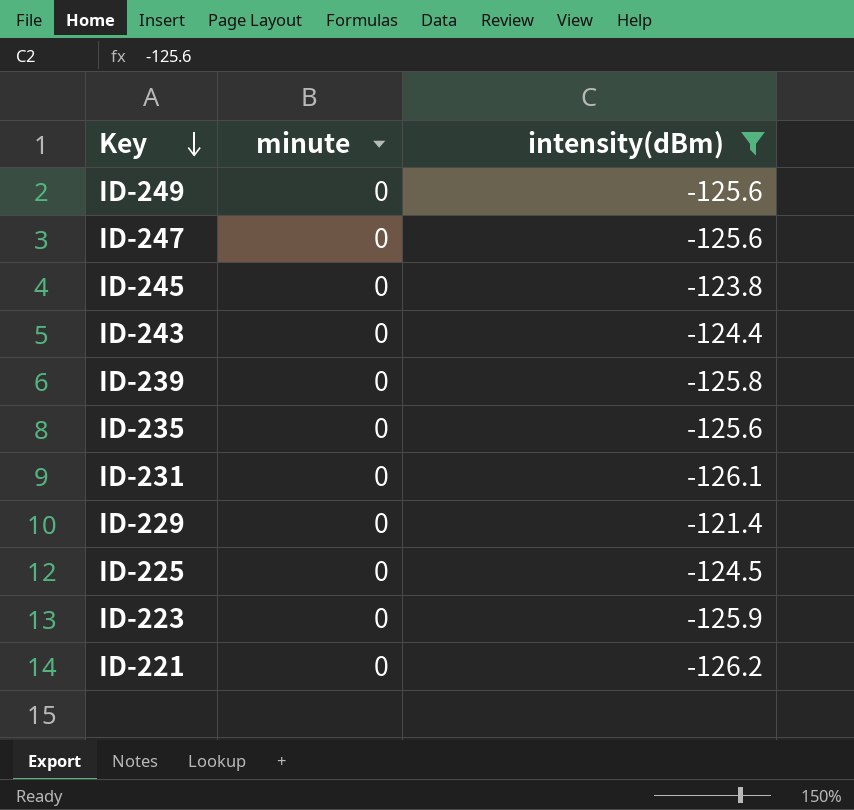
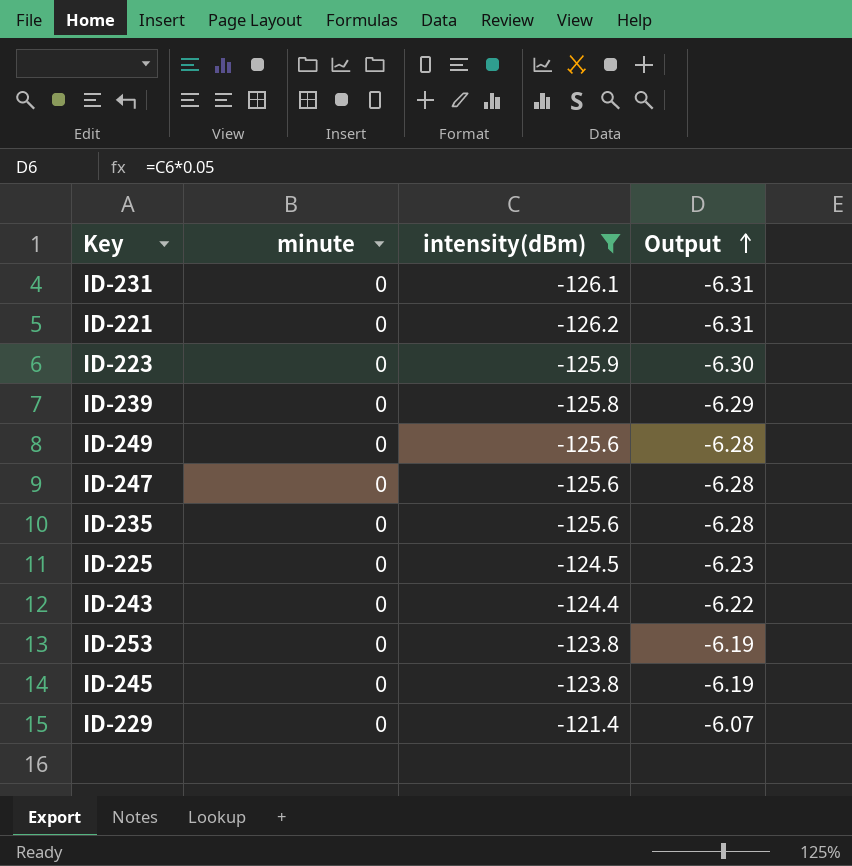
row order: Key descending -> Output ascending
column Output | formula: none -> [intensity(dBm)] * 0.05
row ID-253: none -> 0 | -123.8 | -6.19

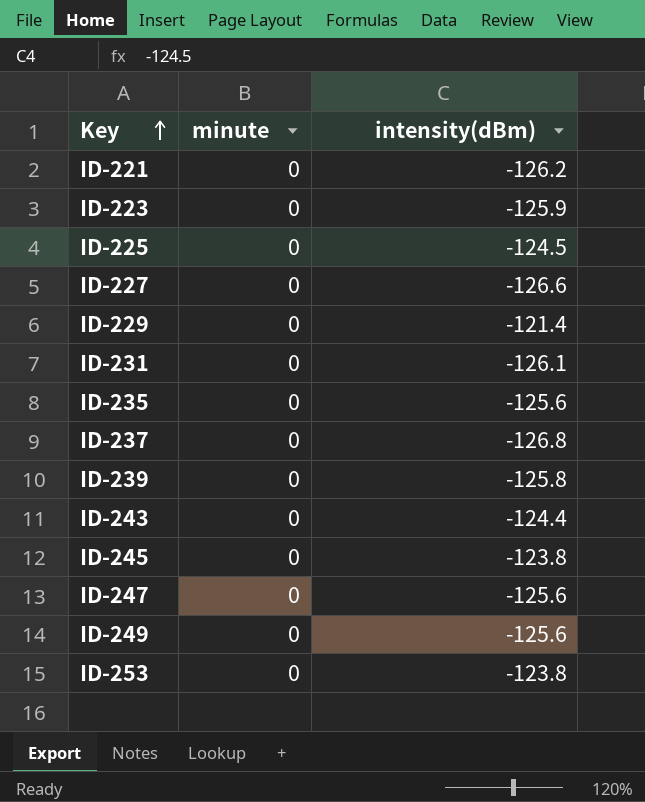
filter: intensity(dBm) >= -126.2 -> none
row order: Output ascending -> Key ascending
column Output | formula: [intensity(dBm)] * 0.05 -> none

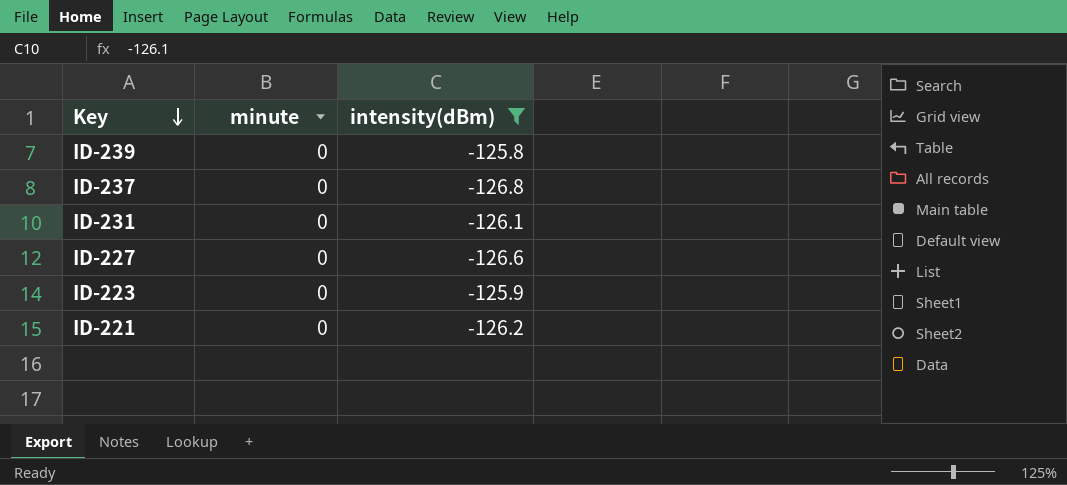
filter: none -> intensity(dBm) <= -125.8
row order: Key ascending -> Key descending

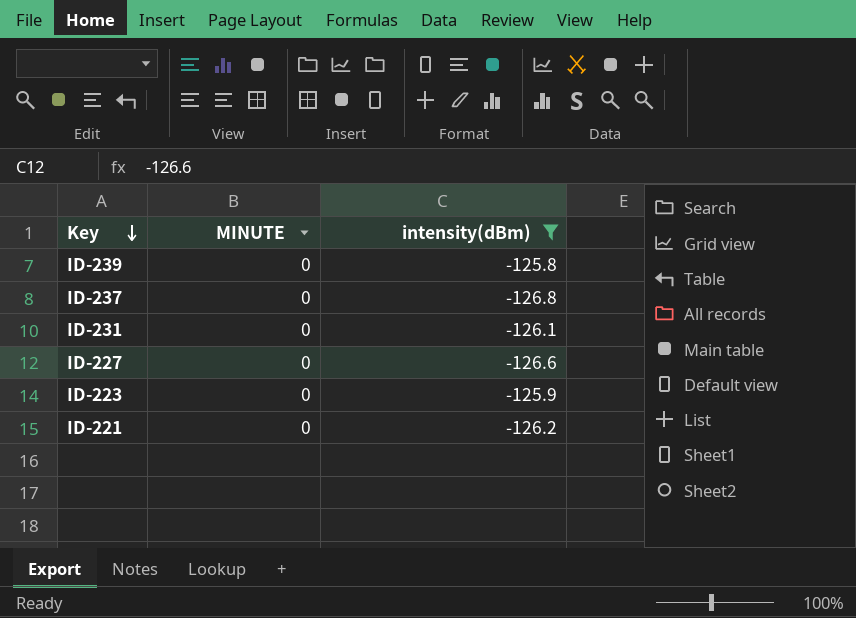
column name: minute -> MINUTE

